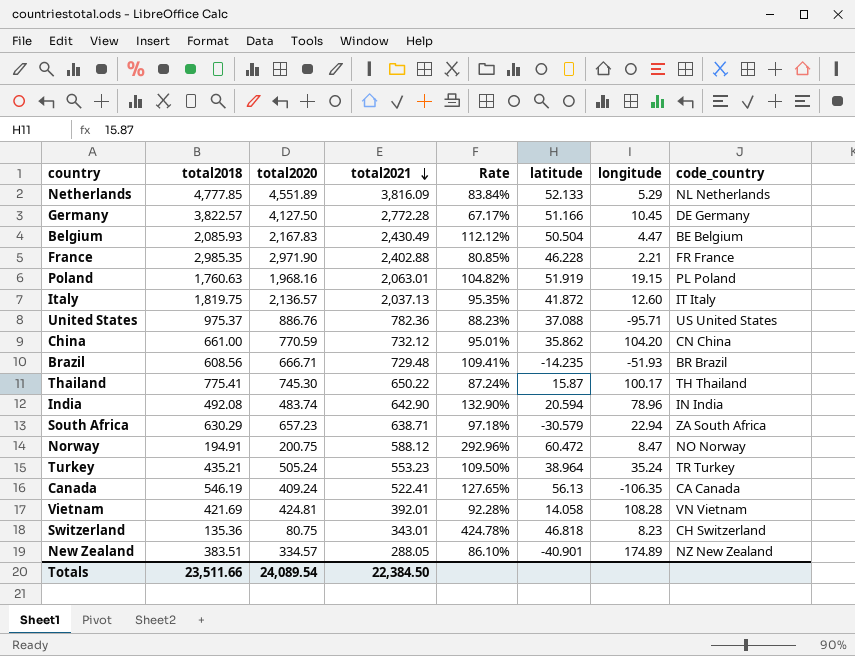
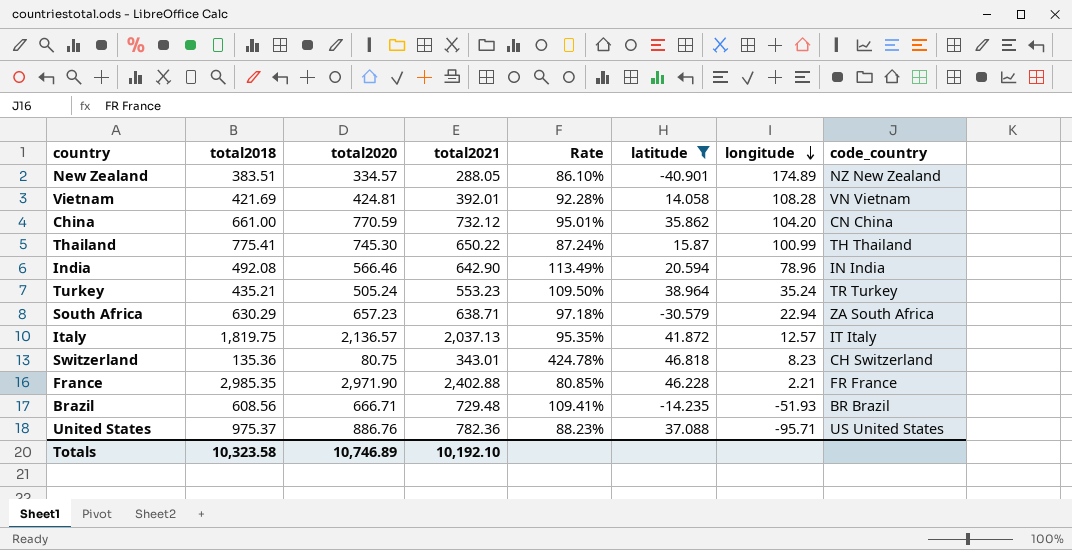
filter: none -> latitude <= 46.818
row order: total2021 descending -> longitude descending
Thailand | longitude: 100.17 -> 100.99
India | total2020: 483.74 -> 566.46
India | Rate: 132.90% -> 113.49%
Italy | longitude: 12.60 -> 12.57
Totals | total2018: 23,511.66 -> 10,323.58
Totals | total2020: 24,089.54 -> 10,746.89
Totals | total2021: 22,384.50 -> 10,192.10

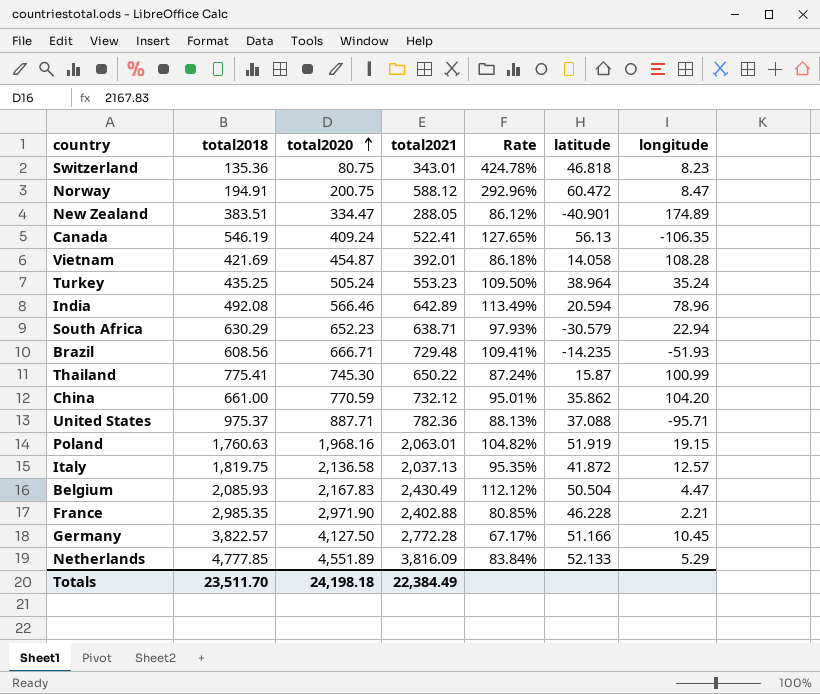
filter: latitude <= 46.818 -> none
row order: longitude descending -> total2020 ascending
column code_country | position: 8 -> none
New Zealand | total2020: 334.57 -> 334.47
New Zealand | Rate: 86.10% -> 86.12%
Vietnam | total2020: 424.81 -> 454.87
Vietnam | Rate: 92.28% -> 86.18%
Turkey | total2018: 435.21 -> 435.25
India | total2021: 642.90 -> 642.89
South Africa | total2020: 657.23 -> 652.23
South Africa | Rate: 97.18% -> 97.93%
United States | total2020: 886.76 -> 887.71
United States | Rate: 88.23% -> 88.13%
Italy | total2020: 2,136.57 -> 2,136.58
Totals | total2018: 10,323.58 -> 23,511.70
Totals | total2020: 10,746.89 -> 24,198.18
Totals | total2021: 10,192.10 -> 22,384.49

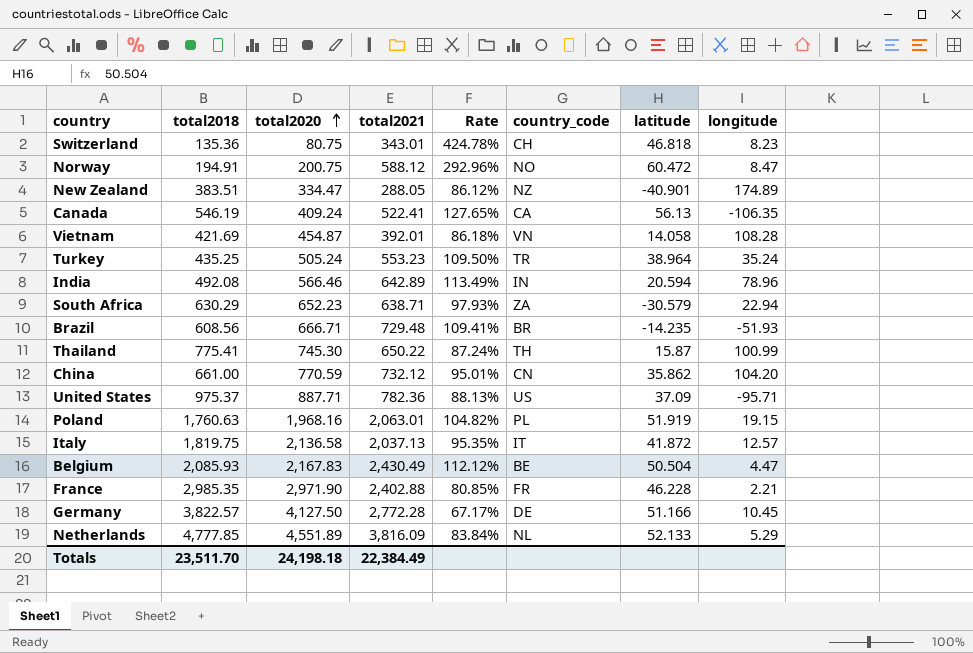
column country_code | position: none -> 6
United States | latitude: 37.088 -> 37.09

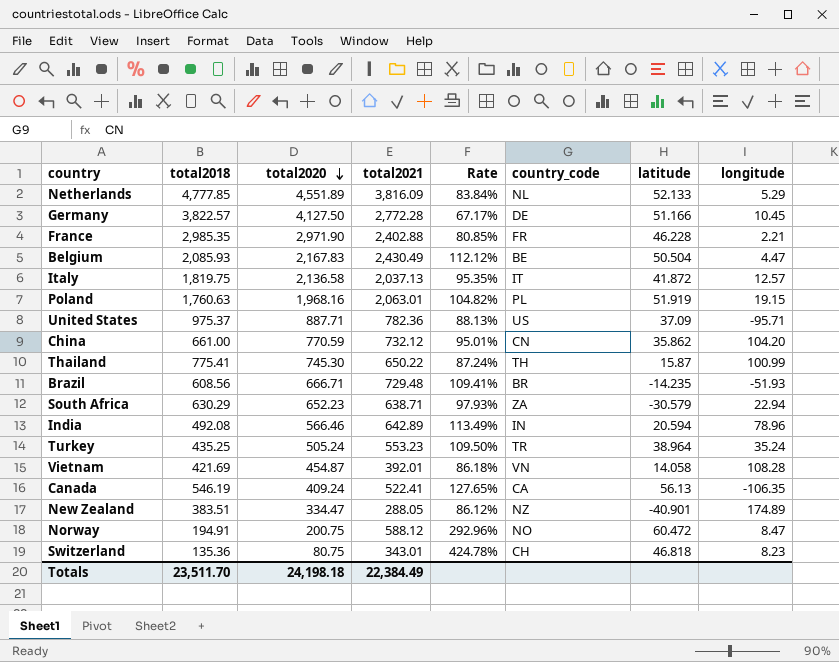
row order: total2020 ascending -> total2020 descending

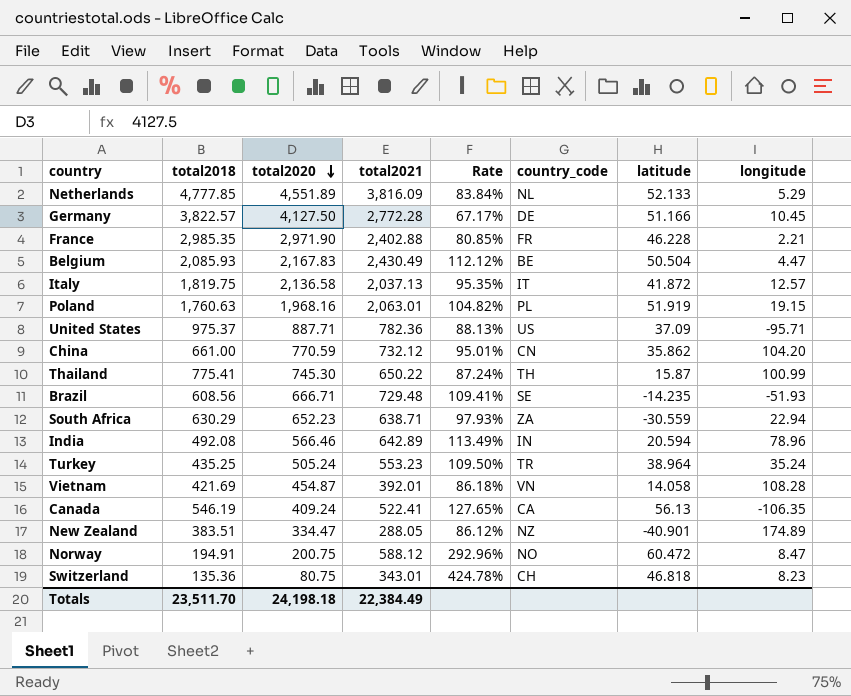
Brazil | country_code: BR -> SE
South Africa | latitude: -30.579 -> -30.559

